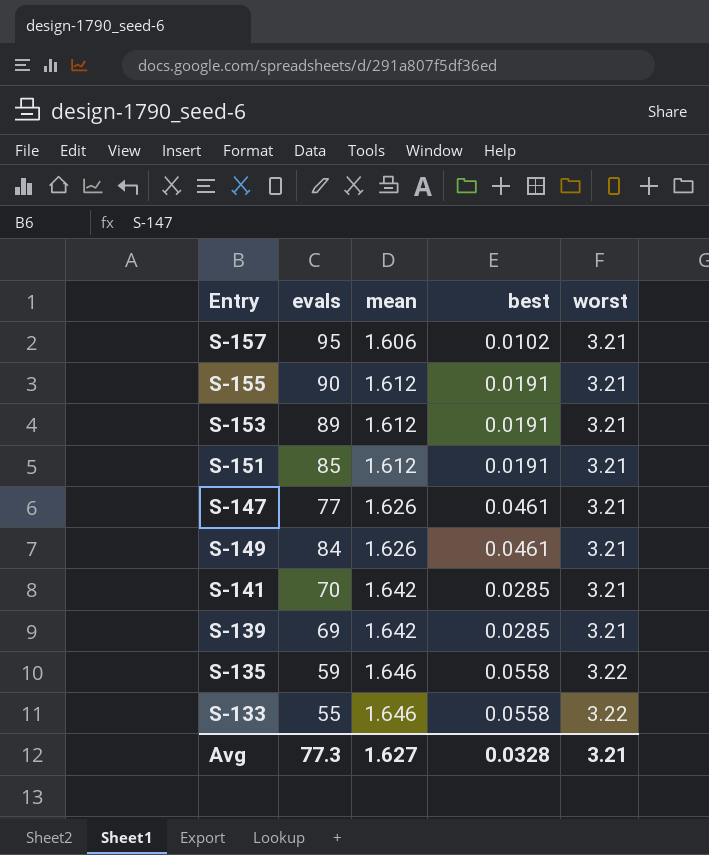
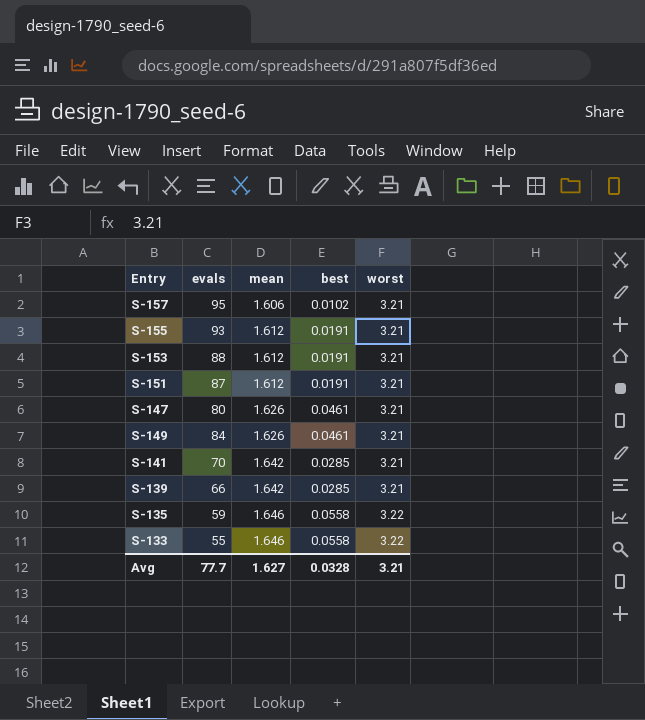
S-155 | evals: 90 -> 93
S-153 | evals: 89 -> 88
S-151 | evals: 85 -> 87
S-147 | evals: 77 -> 80
S-139 | evals: 69 -> 66
Avg | evals: 77.3 -> 77.7

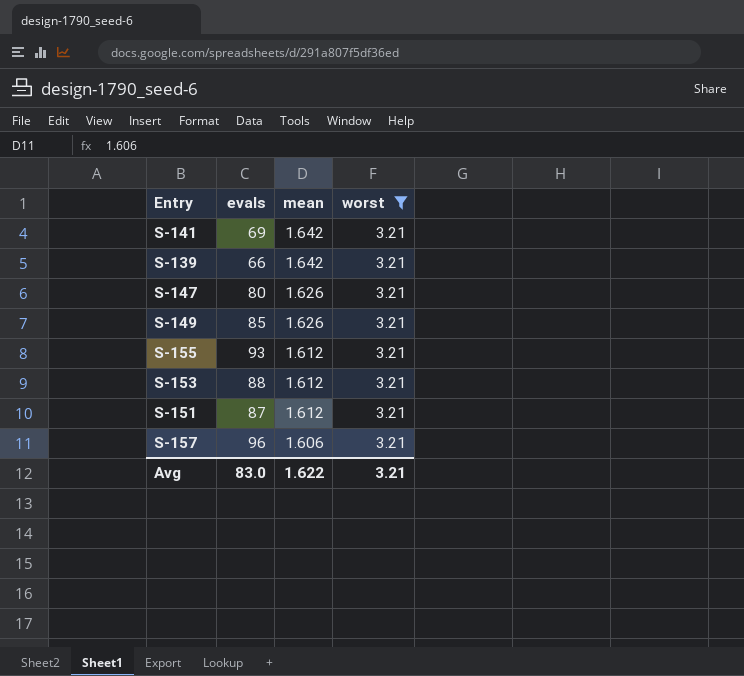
filter: none -> worst = 3.21
row order: mean ascending -> mean descending
column best | position: 4 -> none
S-141 | evals: 70 -> 69
S-149 | evals: 84 -> 85
S-157 | evals: 95 -> 96
Avg | evals: 77.7 -> 83.0
Avg | mean: 1.627 -> 1.622

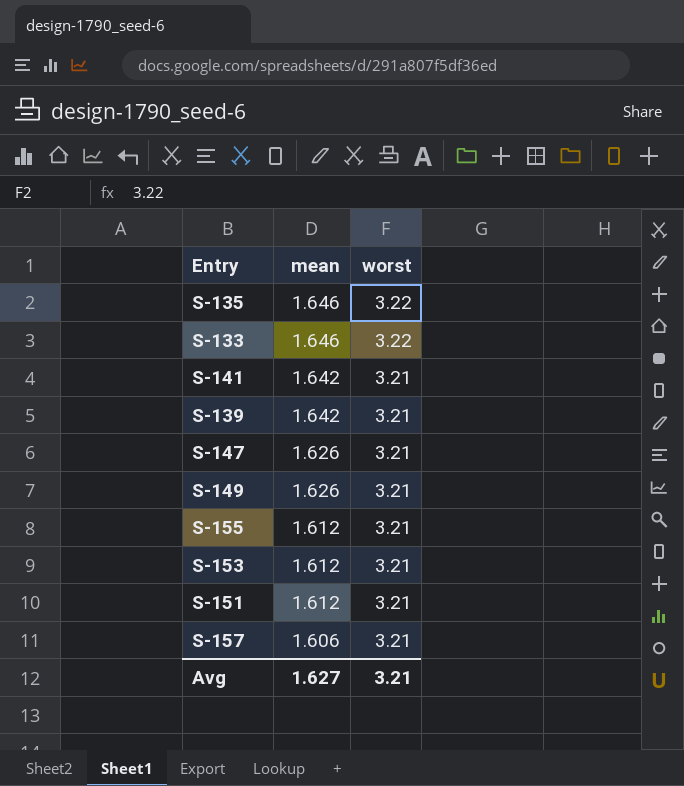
filter: worst = 3.21 -> none
column evals | position: 2 -> none
Avg | mean: 1.622 -> 1.627

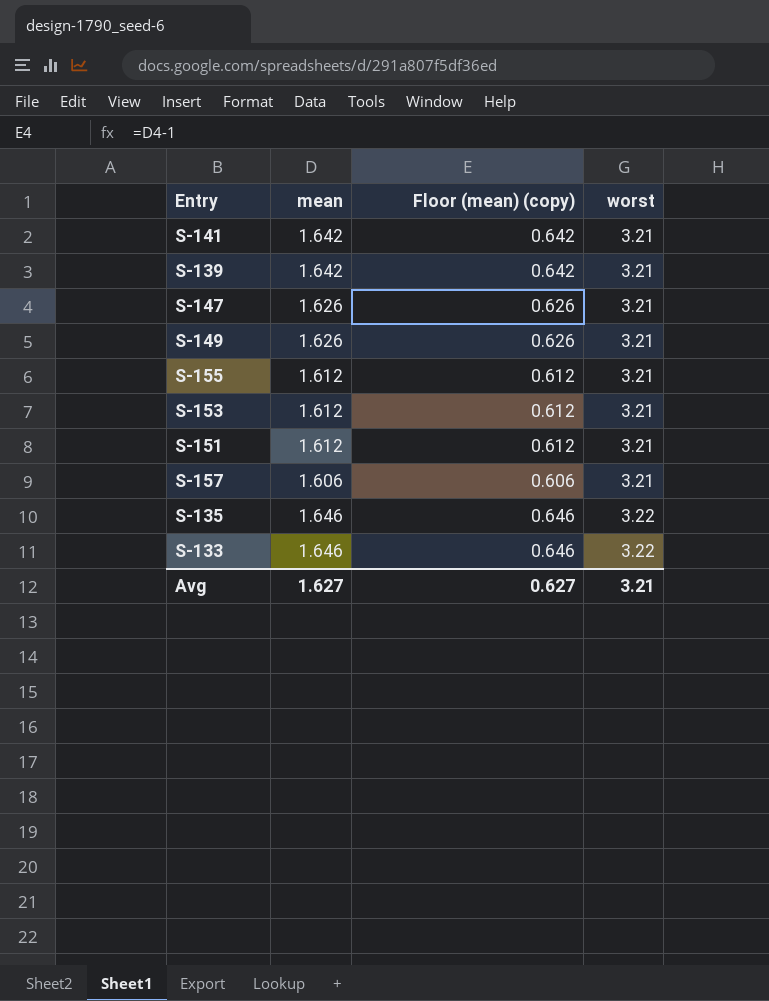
row order: mean descending -> worst ascending
column Floor (mean) (copy) | formula: none -> [mean] - 1

